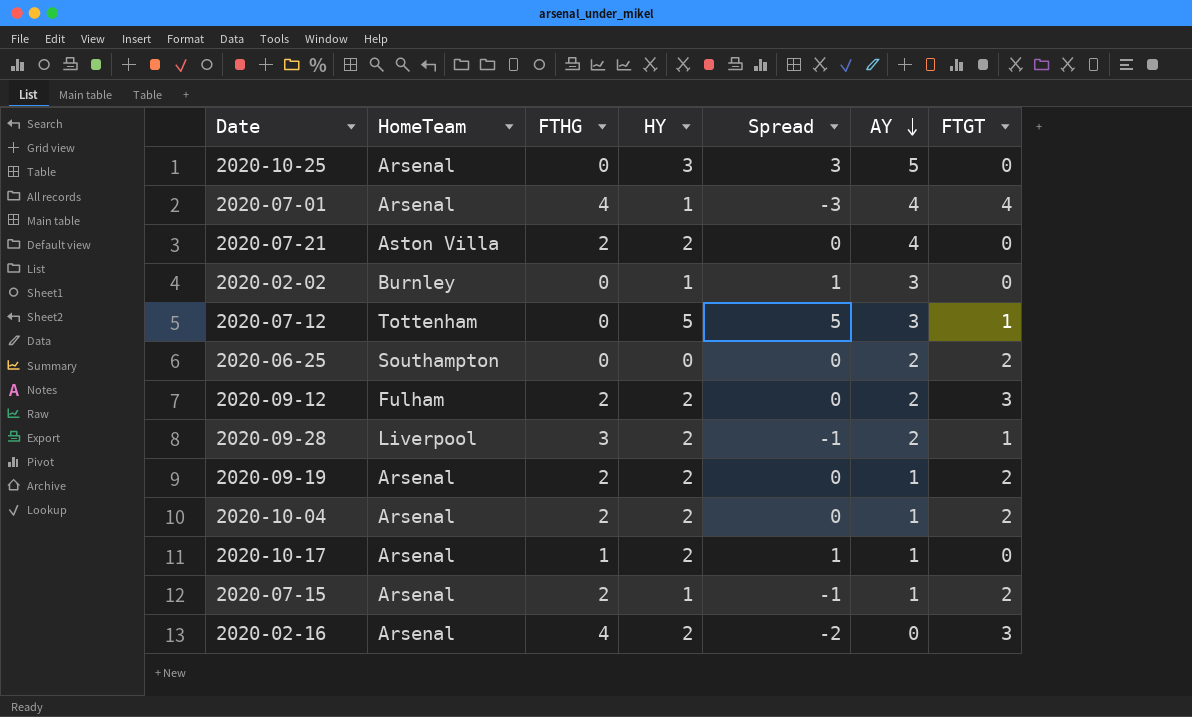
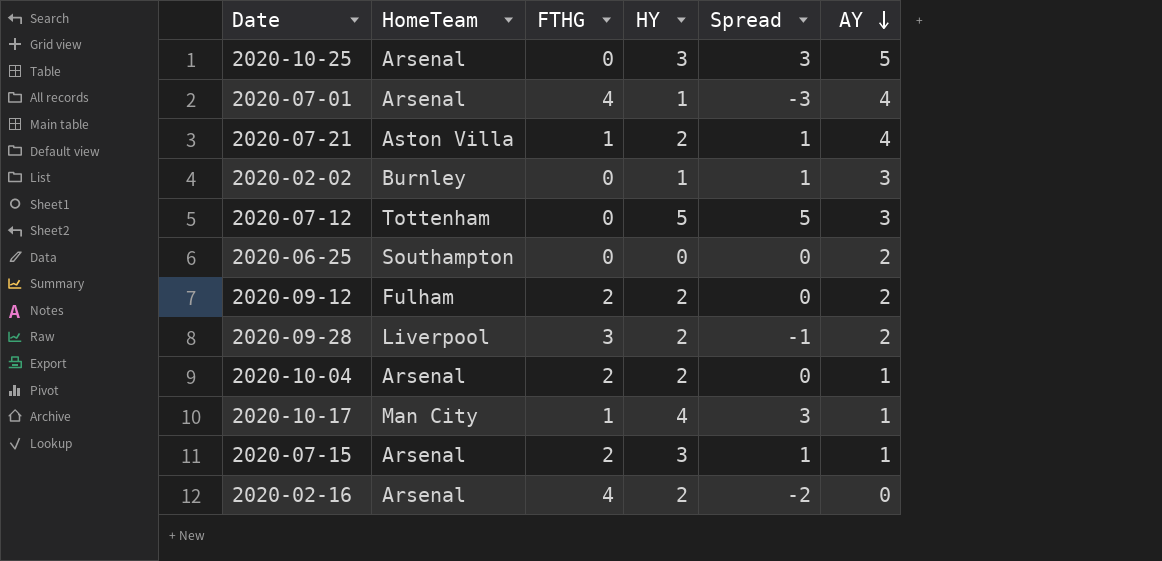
column FTGT | position: 7 -> none
row 2020-09-19: Arsenal | 2 | 2 | 0 | 1 | 2 -> none
2020-07-21 | FTHG: 2 -> 1
2020-07-21 | Spread: 0 -> 1
2020-10-17 | HomeTeam: Arsenal -> Man City
2020-10-17 | HY: 2 -> 4
2020-10-17 | Spread: 1 -> 3
2020-07-15 | HY: 1 -> 3
2020-07-15 | Spread: -1 -> 1

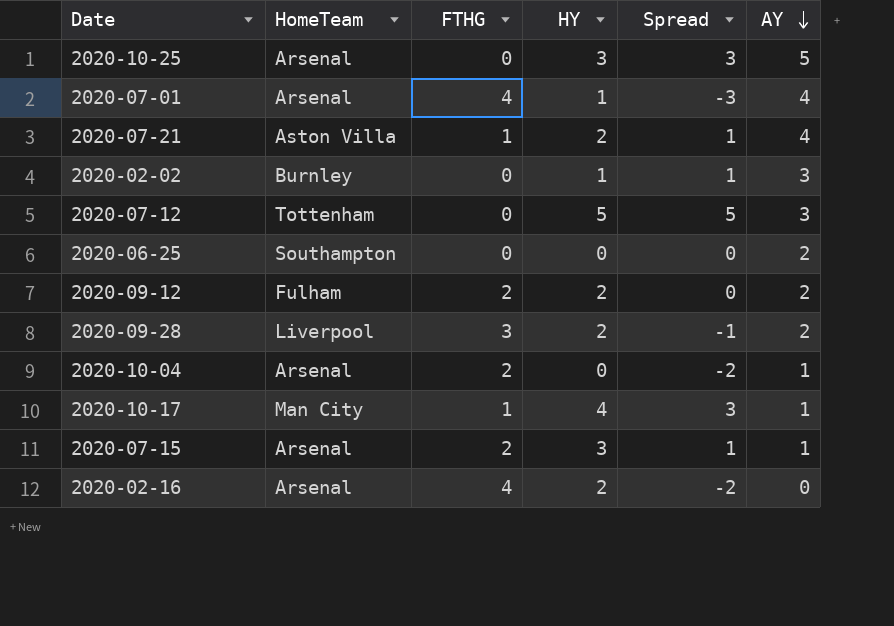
2020-10-04 | HY: 2 -> 0
2020-10-04 | Spread: 0 -> -2

